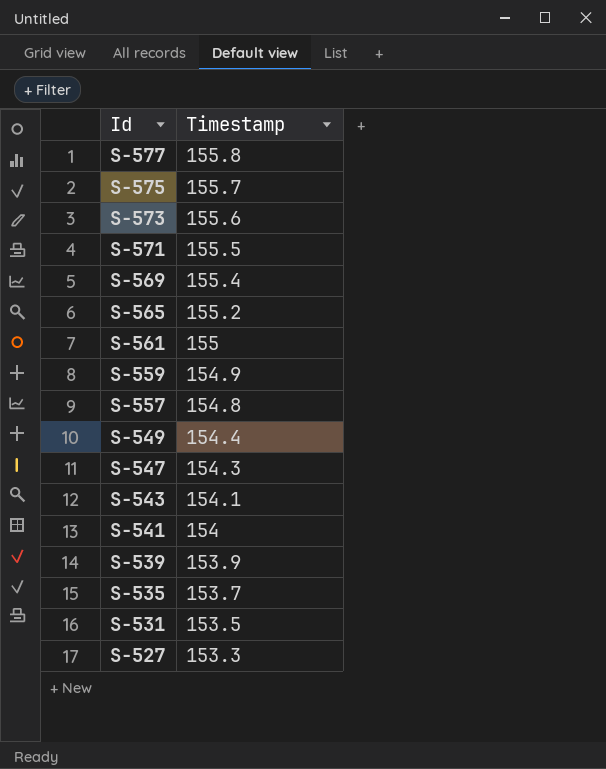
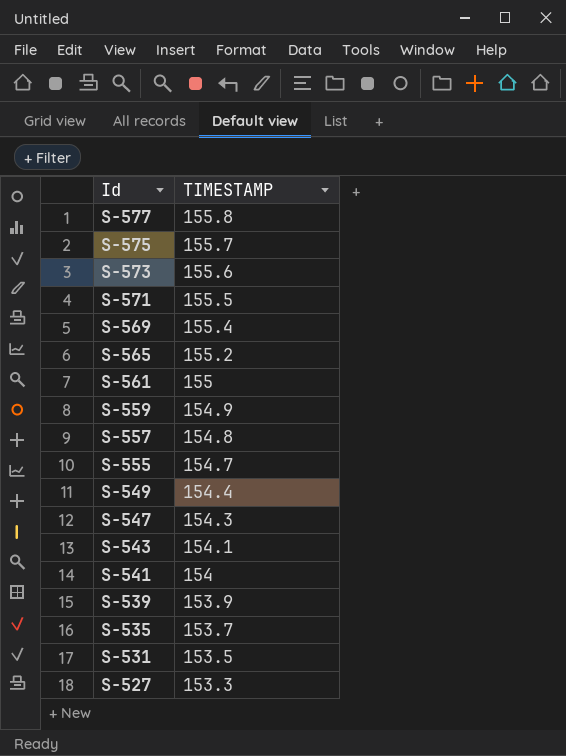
column name: Timestamp -> TIMESTAMP
row S-555: none -> 154.7

